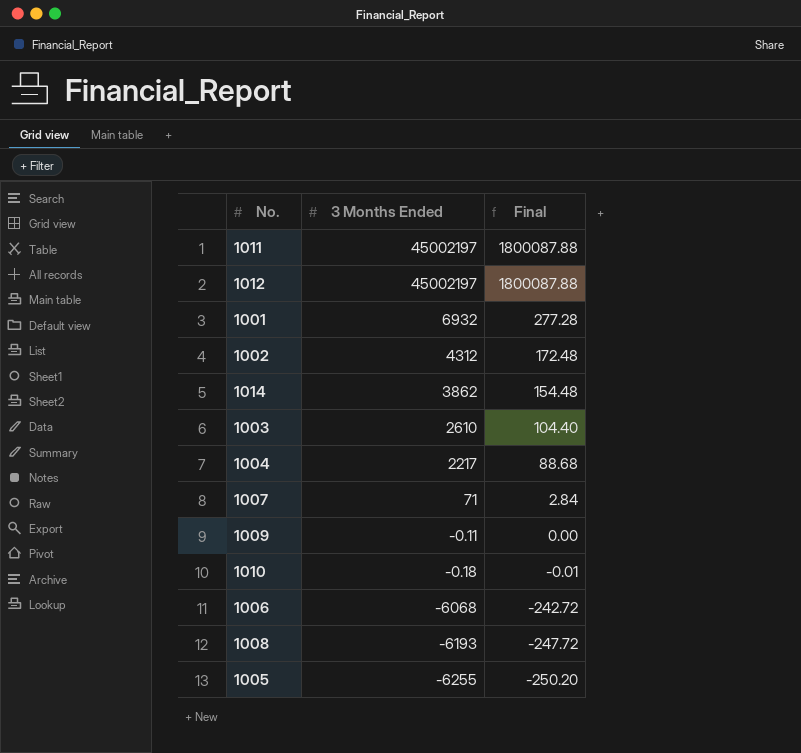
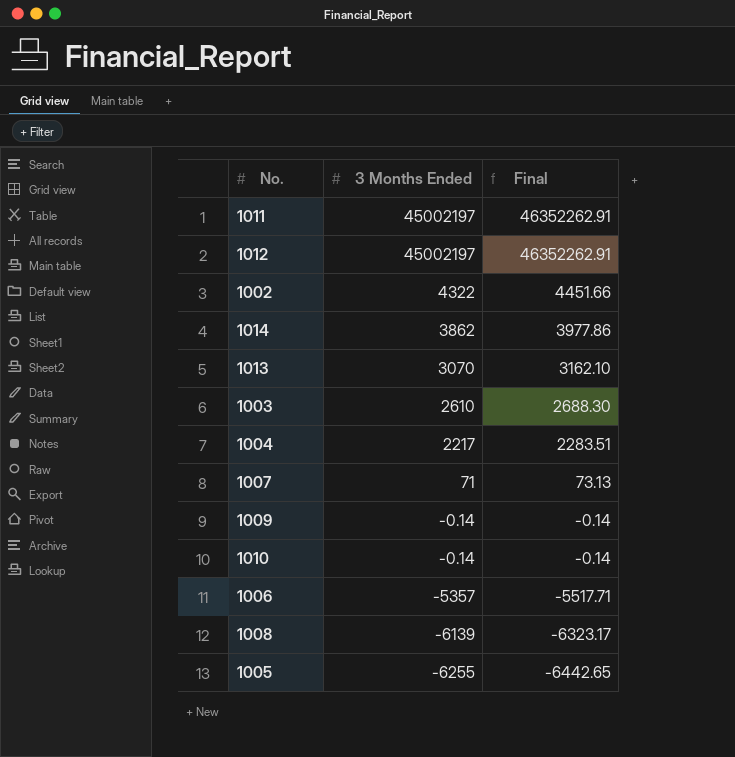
column Final | formula: [3 Months Ended] * 0.04 -> [3 Months Ended] * 1.03
row 1001: 6932 | 277.28 -> none
1002 | 3 Months Ended: 4312 -> 4322
row 1013: none -> 3070 | 3162.10
1009 | 3 Months Ended: -0.11 -> -0.14
1010 | 3 Months Ended: -0.18 -> -0.14
1006 | 3 Months Ended: -6068 -> -5357
1008 | 3 Months Ended: -6193 -> -6139

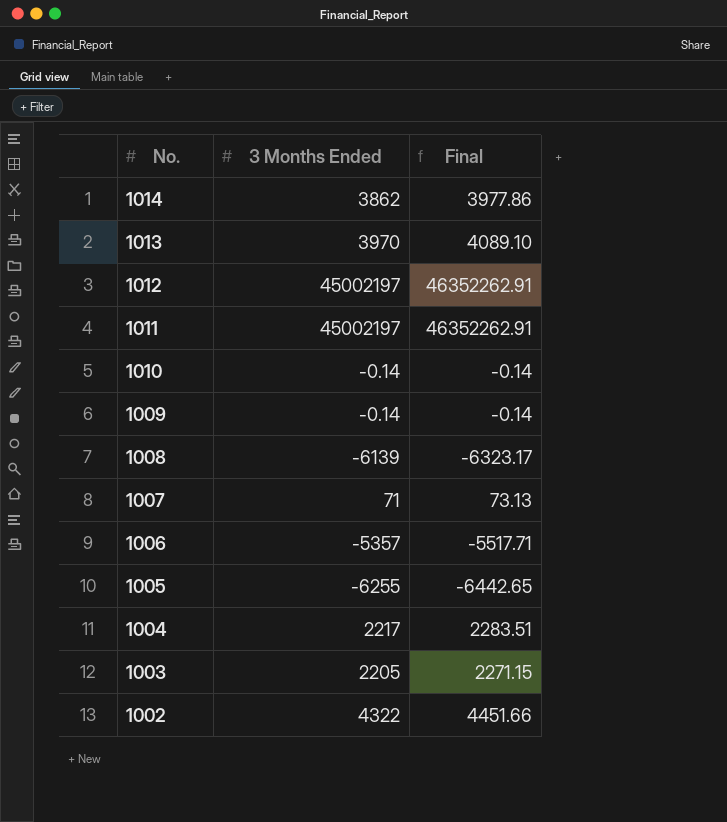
row order: 3 Months Ended descending -> No. descending
1013 | 3 Months Ended: 3070 -> 3970
1013 | Final: 3162.10 -> 4089.10
1003 | 3 Months Ended: 2610 -> 2205
1003 | Final: 2688.30 -> 2271.15

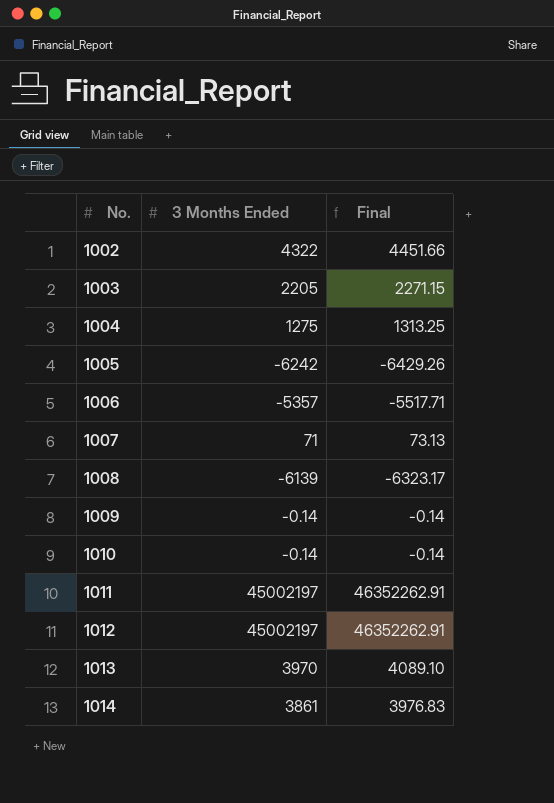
row order: No. descending -> No. ascending
1004 | 3 Months Ended: 2217 -> 1275
1004 | Final: 2283.51 -> 1313.25
1005 | 3 Months Ended: -6255 -> -6242
1005 | Final: -6442.65 -> -6429.26
1014 | 3 Months Ended: 3862 -> 3861
1014 | Final: 3977.86 -> 3976.83

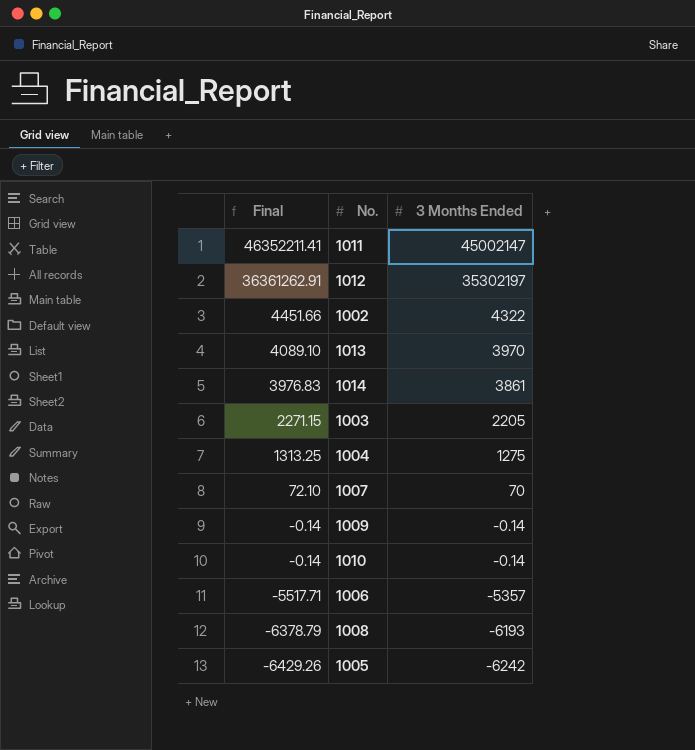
row order: No. ascending -> Final descending
column Final | position: 3 -> 1
1011 | Final: 46352262.91 -> 46352211.41
1011 | 3 Months Ended: 45002197 -> 45002147
1012 | Final: 46352262.91 -> 36361262.91
1012 | 3 Months Ended: 45002197 -> 35302197
1007 | Final: 73.13 -> 72.10
1007 | 3 Months Ended: 71 -> 70
1008 | Final: -6323.17 -> -6378.79
1008 | 3 Months Ended: -6139 -> -6193

